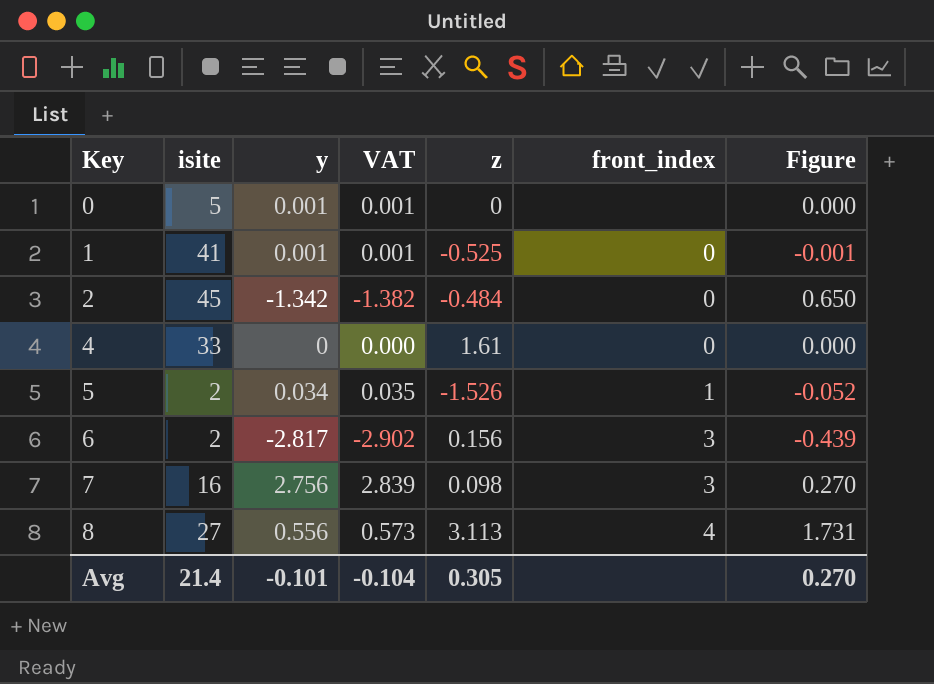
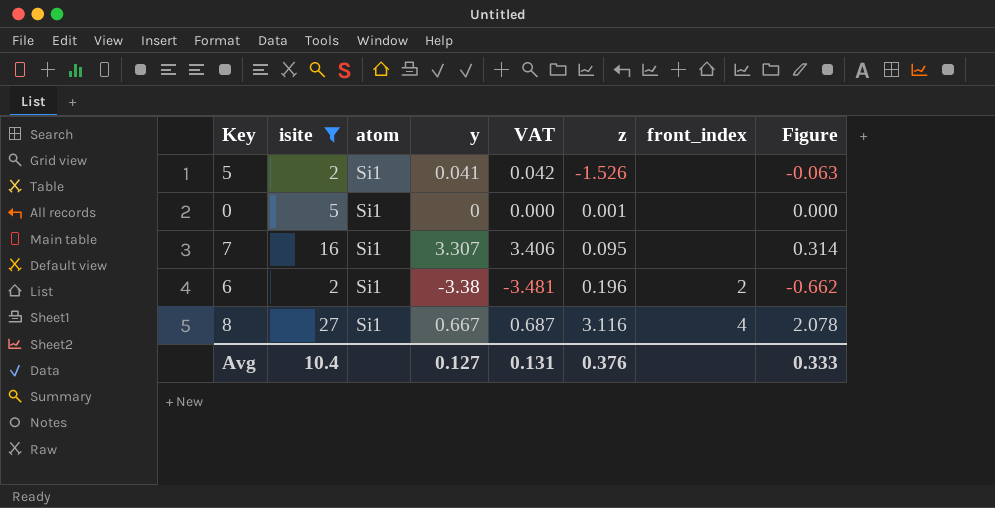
filter: none -> isite <= 27
row order: Key ascending -> z ascending
column atom | position: none -> 3
5 | y: 0.034 -> 0.041
5 | VAT: 0.035 -> 0.042
5 | front_index: 1 -> none
5 | Figure: -0.052 -> -0.063
0 | y: 0.001 -> 0
0 | VAT: 0.001 -> 0.000
0 | z: 0 -> 0.001
7 | y: 2.756 -> 3.307
7 | VAT: 2.839 -> 3.406
7 | z: 0.098 -> 0.095
7 | front_index: 3 -> none
7 | Figure: 0.270 -> 0.314
6 | y: -2.817 -> -3.38
6 | VAT: -2.902 -> -3.481
6 | z: 0.156 -> 0.196
6 | front_index: 3 -> 2
6 | Figure: -0.439 -> -0.662
8 | y: 0.556 -> 0.667
8 | VAT: 0.573 -> 0.687
8 | z: 3.113 -> 3.116
8 | Figure: 1.731 -> 2.078
Avg | isite: 21.4 -> 10.4
Avg | y: -0.101 -> 0.127
Avg | VAT: -0.104 -> 0.131
Avg | z: 0.305 -> 0.376
Avg | Figure: 0.270 -> 0.333

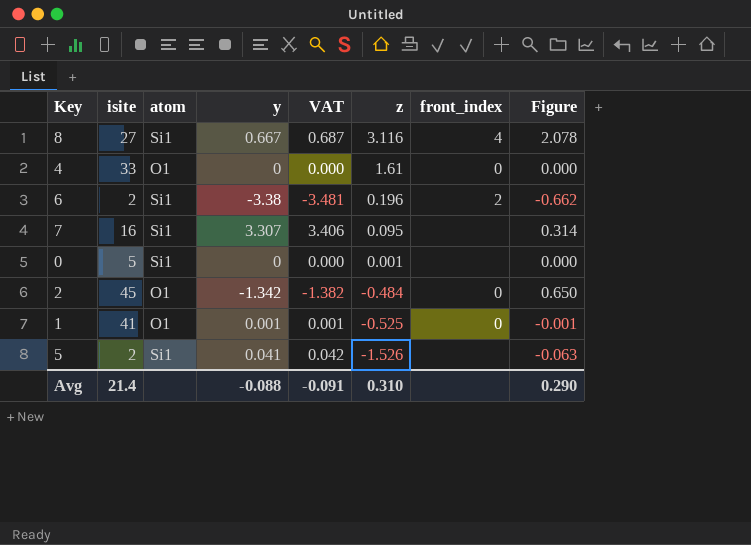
filter: isite <= 27 -> none
row order: z ascending -> z descending
Avg | isite: 10.4 -> 21.4
Avg | y: 0.127 -> -0.088
Avg | VAT: 0.131 -> -0.091
Avg | z: 0.376 -> 0.310
Avg | Figure: 0.333 -> 0.290

